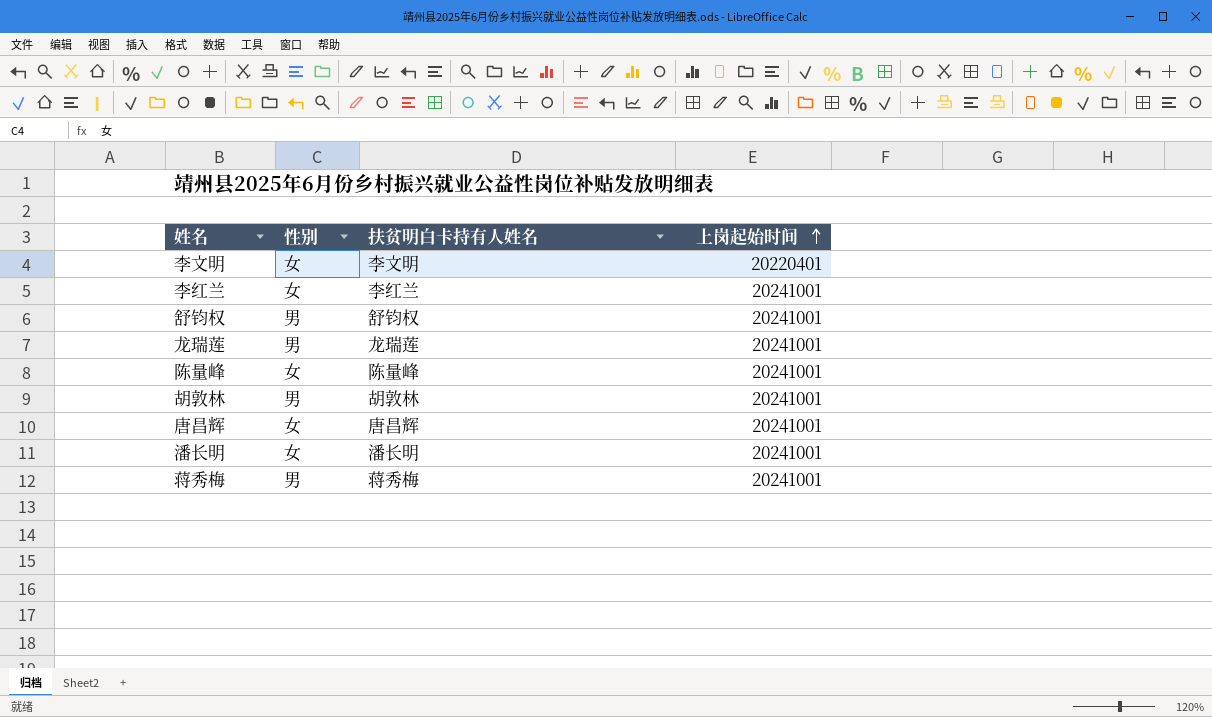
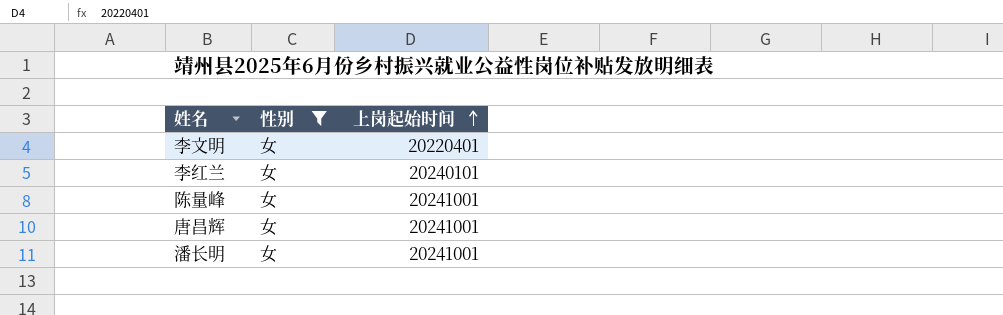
filter: none -> 性别 = 女
column 扶贫明白卡持有人姓名 | position: 3 -> none
李红兰 | 上岗起始时间: 20241001 -> 20240101

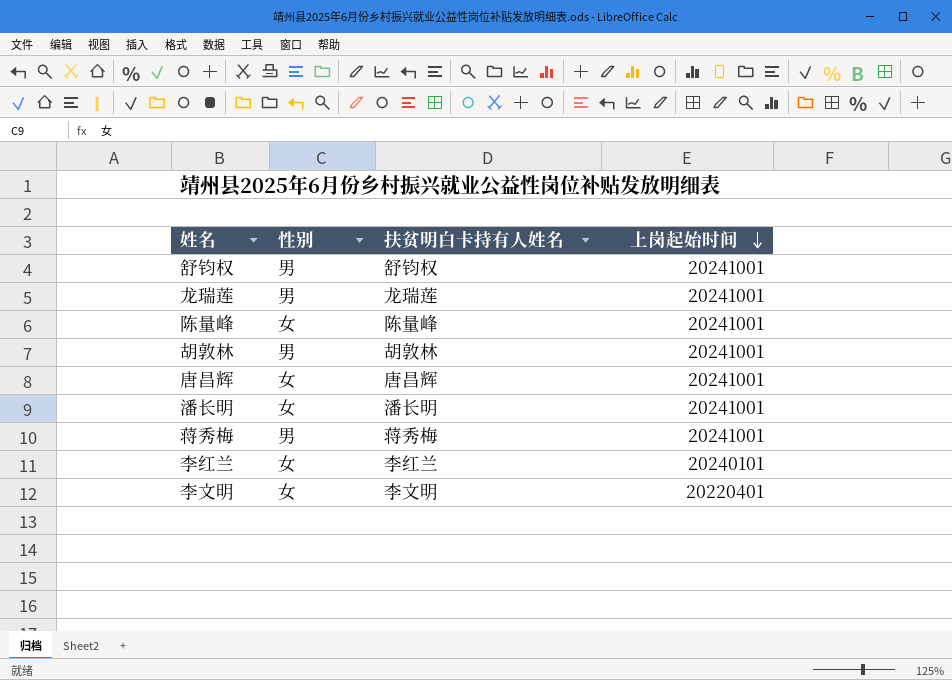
filter: 性别 = 女 -> none
row order: 上岗起始时间 ascending -> 上岗起始时间 descending
column 扶贫明白卡持有人姓名 | position: none -> 3

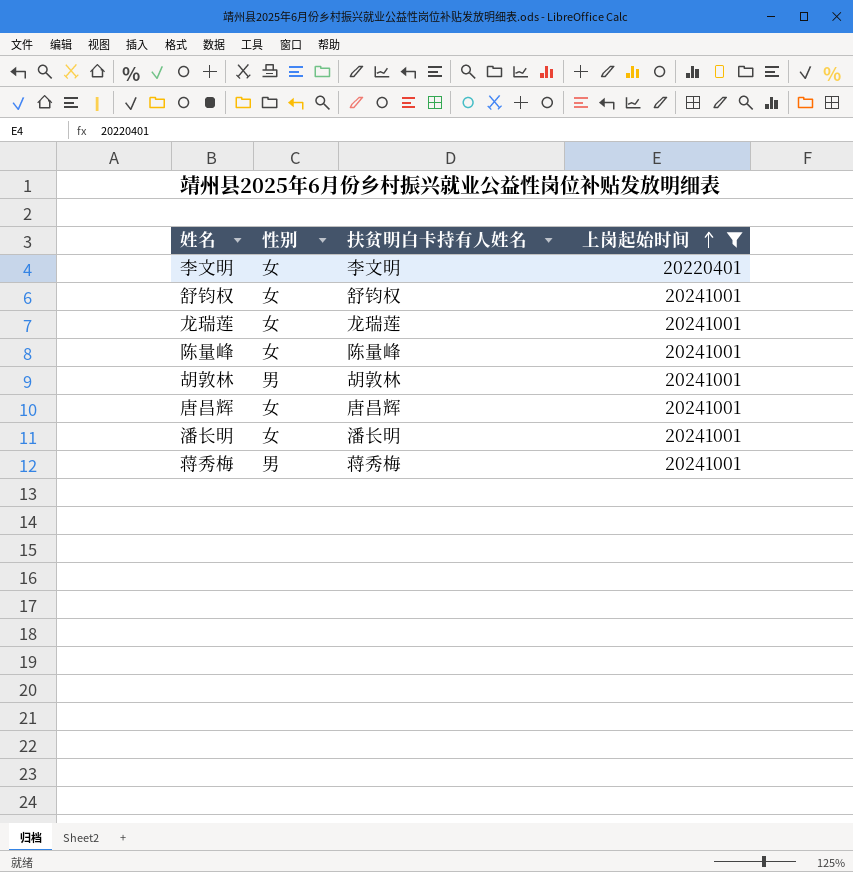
filter: none -> 上岗起始时间 != 20240101
row order: 上岗起始时间 descending -> 上岗起始时间 ascending
舒钧权 | 性别: 男 -> 女
龙瑞莲 | 性别: 男 -> 女

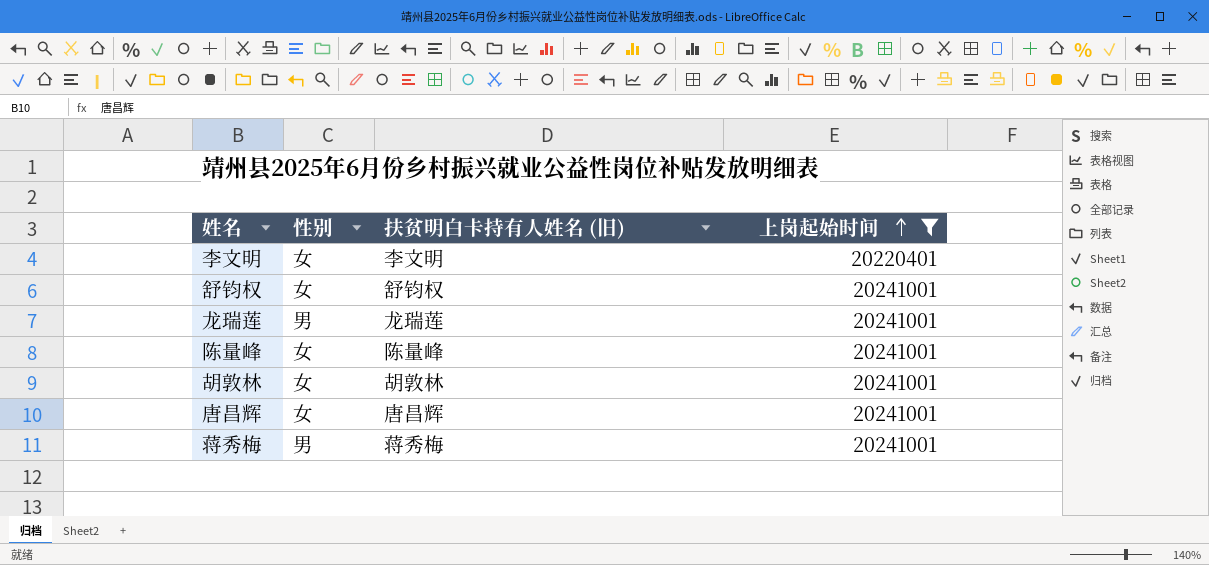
column name: 扶贫明白卡持有人姓名 -> 扶贫明白卡持有人姓名 (旧)
row 潘长明: 女 | 潘长明 | 20241001 -> none
龙瑞莲 | 性别: 女 -> 男
胡敦林 | 性别: 男 -> 女

